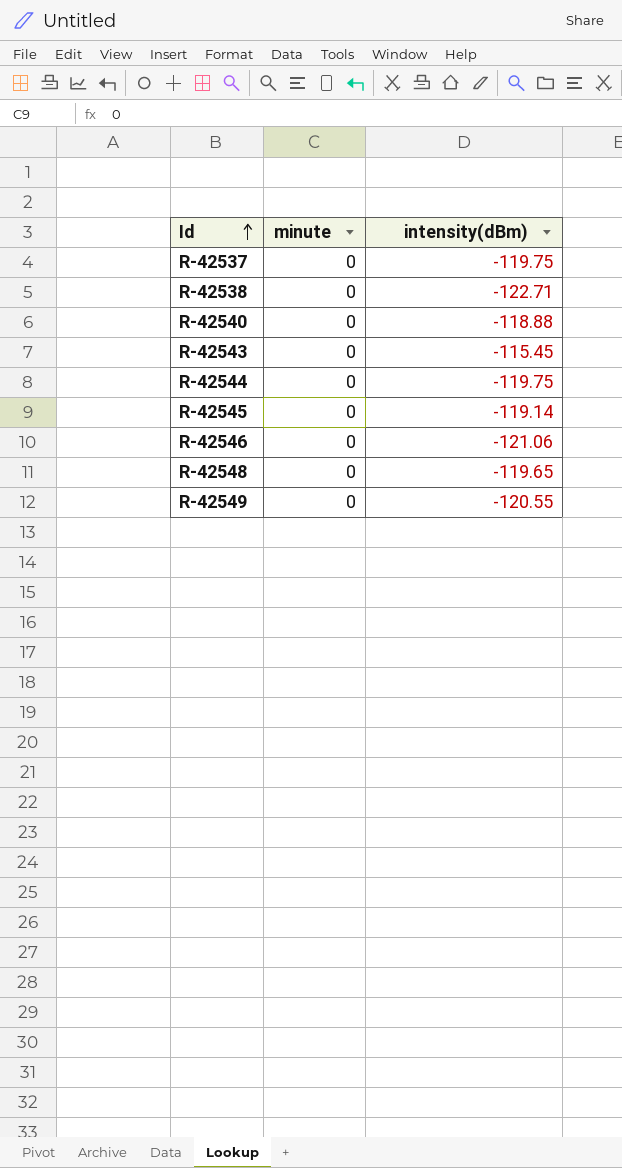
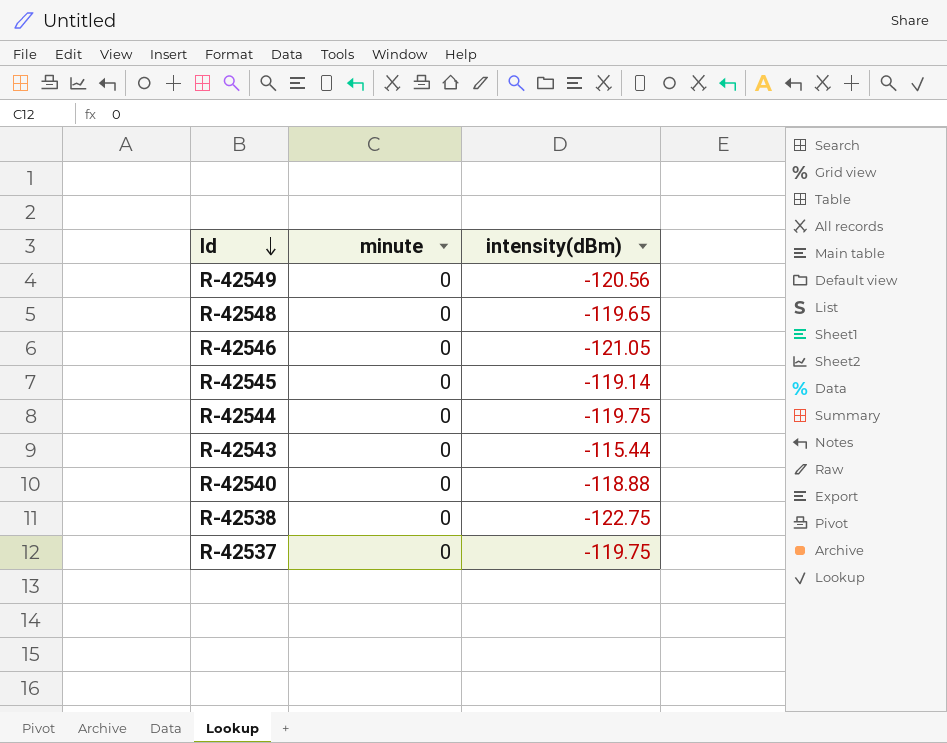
row order: Id ascending -> Id descending
R-42549 | intensity(dBm): -120.55 -> -120.56
R-42546 | intensity(dBm): -121.06 -> -121.05
R-42543 | intensity(dBm): -115.45 -> -115.44
R-42538 | intensity(dBm): -122.71 -> -122.75

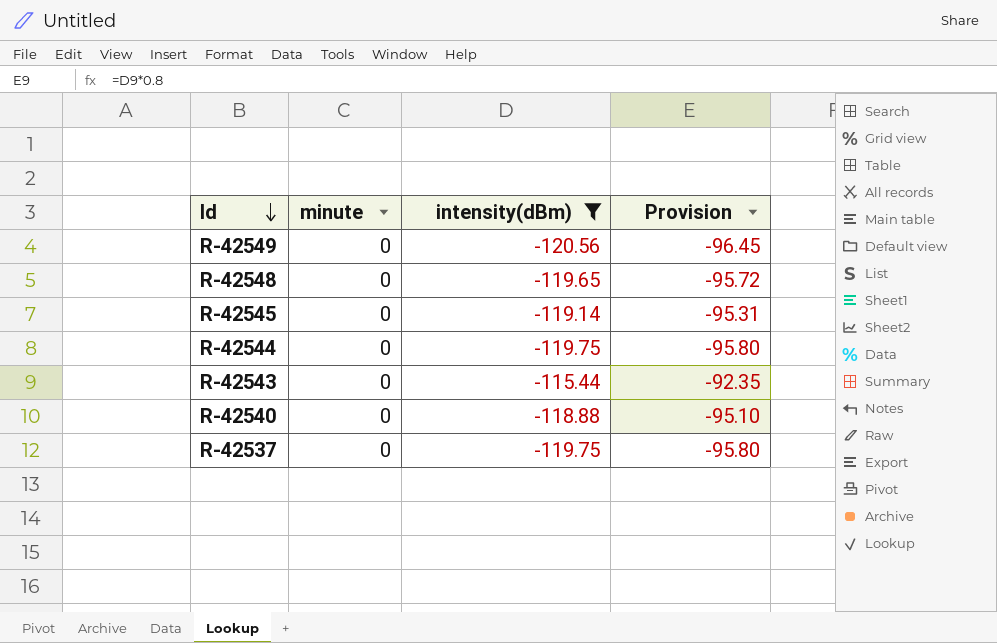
filter: none -> intensity(dBm) >= -120.56
column Provision | formula: none -> [intensity(dBm)] * 0.8

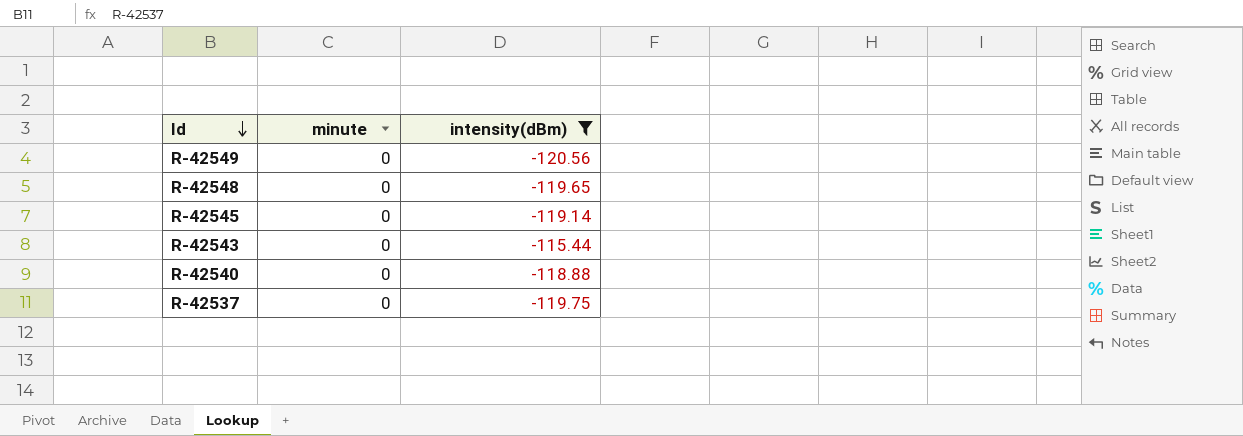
column Provision | formula: [intensity(dBm)] * 0.8 -> none
row R-42544: 0 | -119.75 | -95.80 -> none

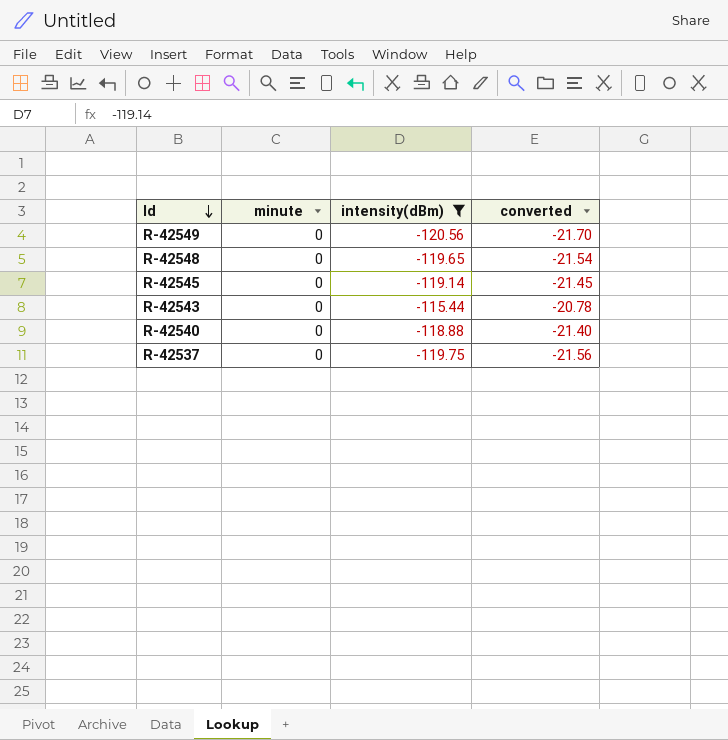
column converted | formula: none -> [intensity(dBm)] * 0.18

